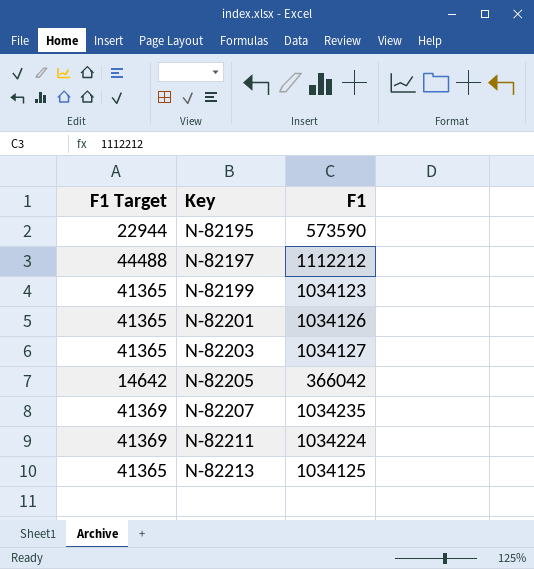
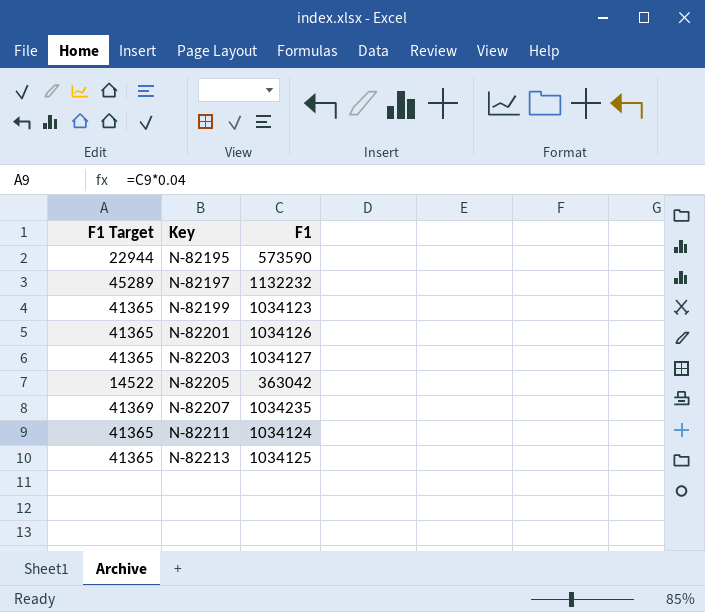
N-82197 | F1 Target: 44488 -> 45289
N-82197 | F1: 1112212 -> 1132232
N-82205 | F1 Target: 14642 -> 14522
N-82205 | F1: 366042 -> 363042
N-82211 | F1 Target: 41369 -> 41365
N-82211 | F1: 1034224 -> 1034124

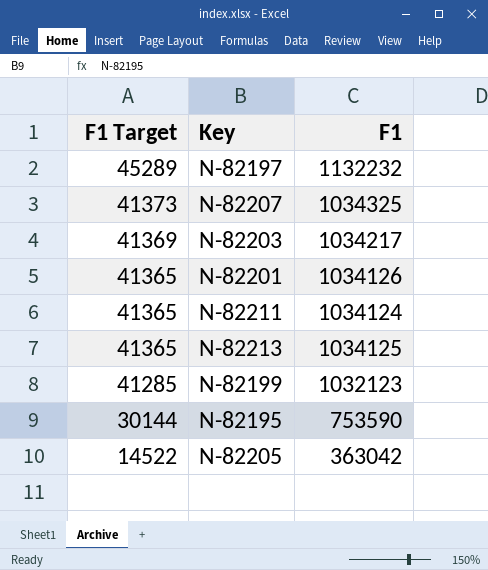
row order: Key ascending -> F1 Target descending
N-82207 | F1 Target: 41369 -> 41373
N-82207 | F1: 1034235 -> 1034325
N-82203 | F1 Target: 41365 -> 41369
N-82203 | F1: 1034127 -> 1034217
N-82199 | F1 Target: 41365 -> 41285
N-82199 | F1: 1034123 -> 1032123
N-82195 | F1 Target: 22944 -> 30144
N-82195 | F1: 573590 -> 753590

